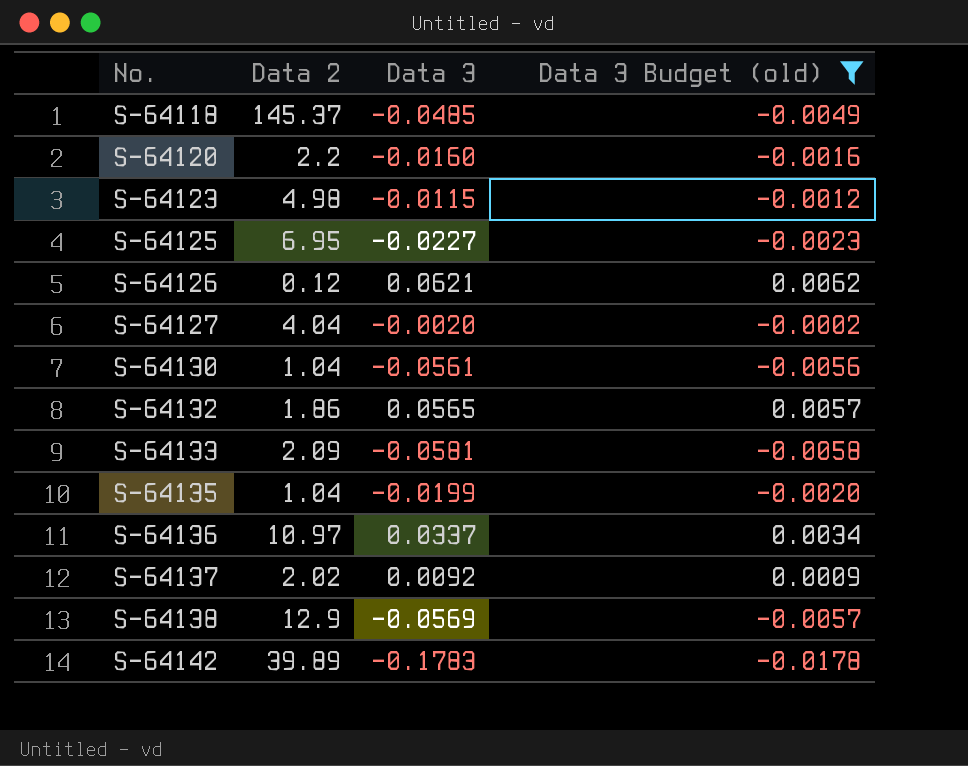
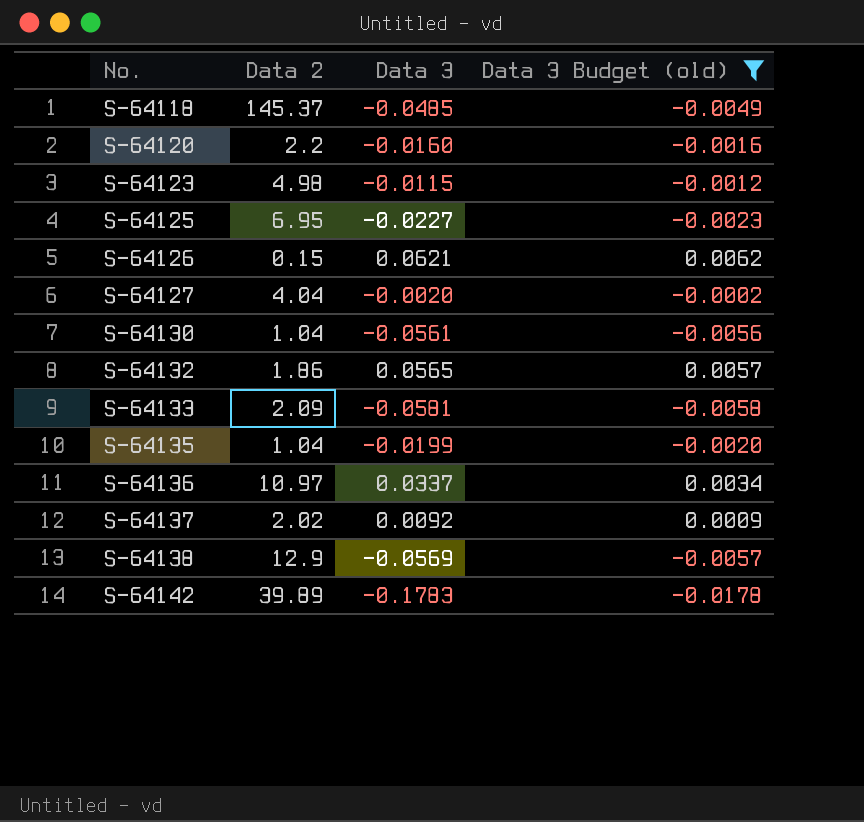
S-64126 | Data 2: 0.12 -> 0.15

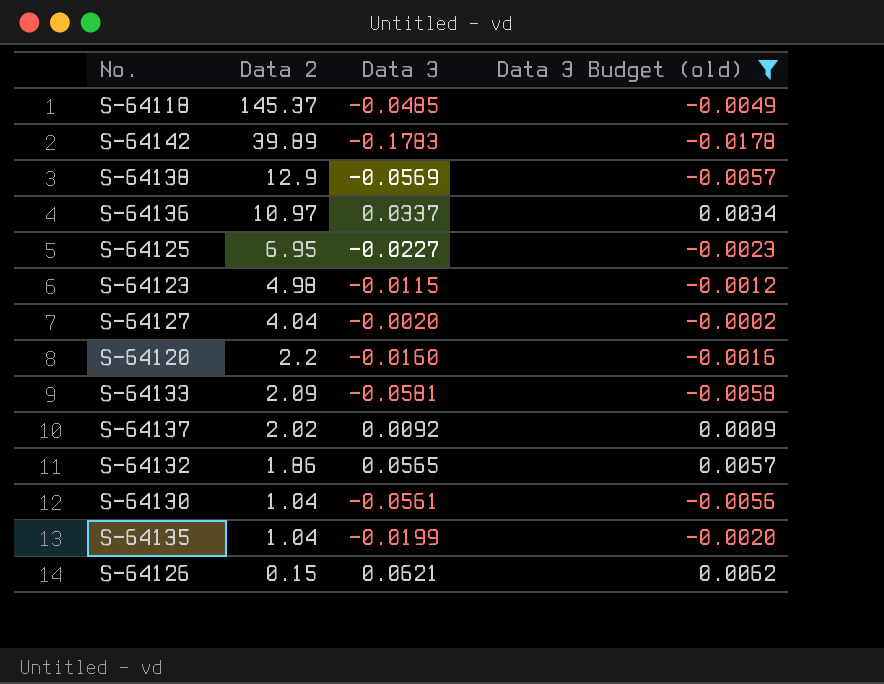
row order: No. ascending -> Data 2 descending

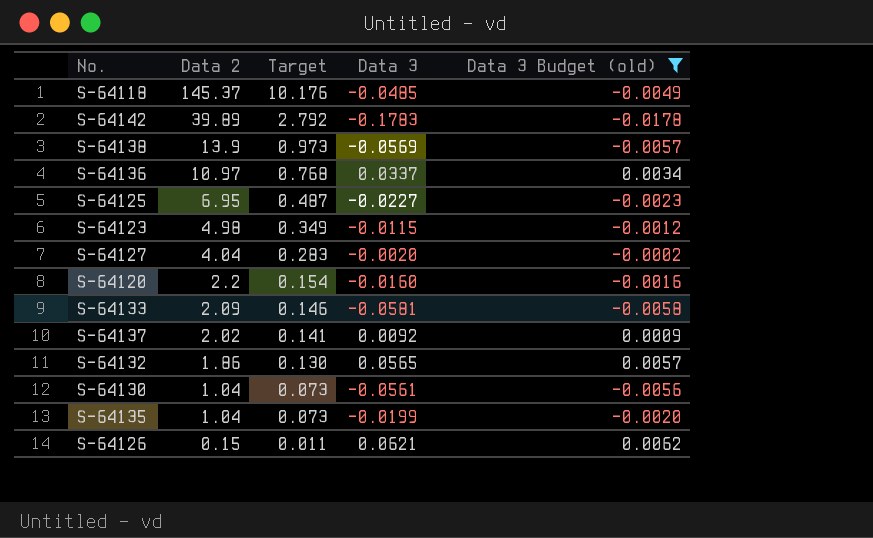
column Target | formula: none -> [Data 2] * 0.07
S-64138 | Data 2: 12.9 -> 13.9

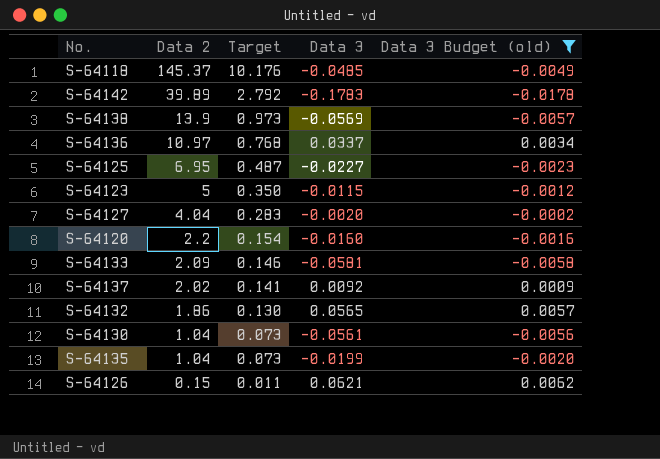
S-64123 | Data 2: 4.98 -> 5
S-64123 | Target: 0.349 -> 0.350

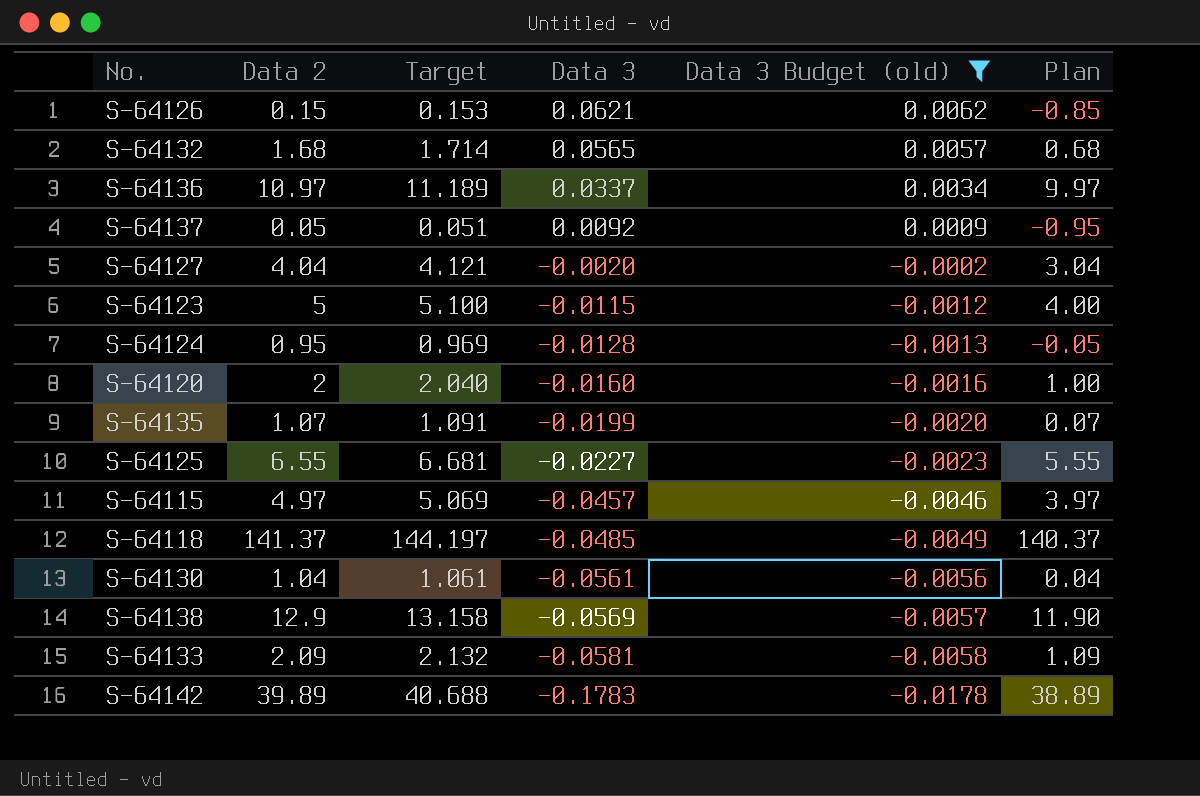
row order: Data 2 descending -> Data 3 descending
column Target | formula: [Data 2] * 0.07 -> [Data 2] * 1.02
column Plan | formula: none -> [Data 2] - 1
S-64132 | Data 2: 1.86 -> 1.68
S-64137 | Data 2: 2.02 -> 0.05
row S-64124: none -> 0.95 | 0.969 | -0.0128 | -0.0013 | -0.05
S-64120 | Data 2: 2.2 -> 2
S-64135 | Data 2: 1.04 -> 1.07
S-64125 | Data 2: 6.95 -> 6.55
row S-64115: none -> 4.97 | 5.069 | -0.0457 | -0.0046 | 3.97
S-64118 | Data 2: 145.37 -> 141.37
S-64138 | Data 2: 13.9 -> 12.9

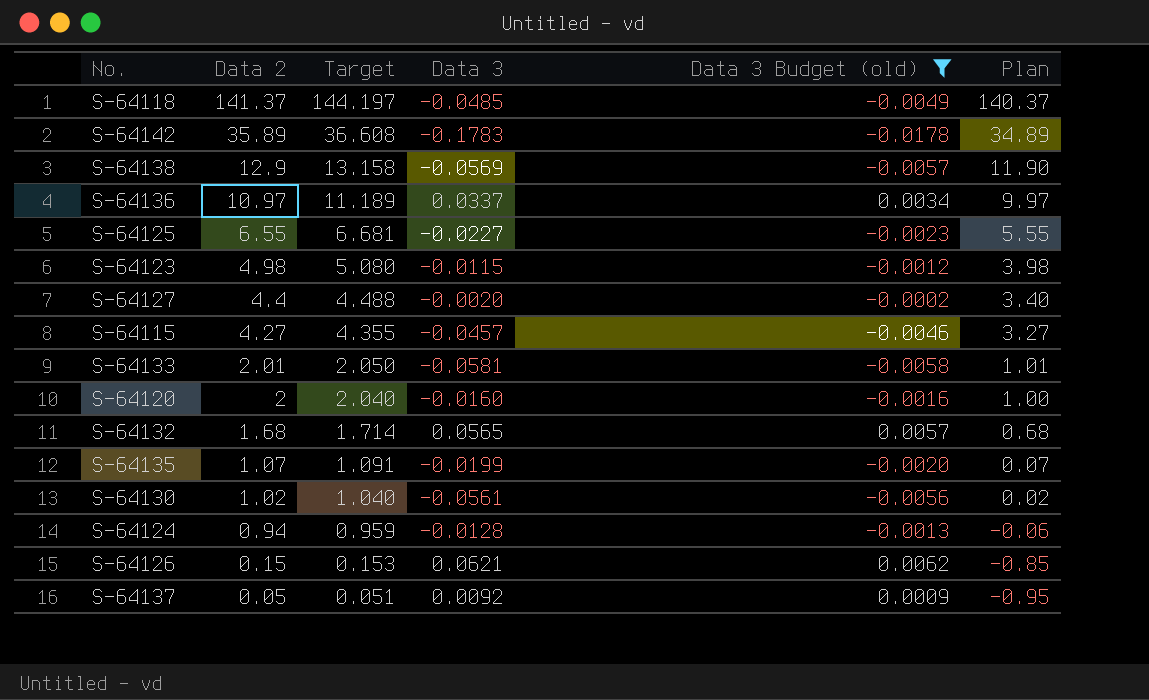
row order: Data 3 descending -> Data 2 descending
S-64142 | Data 2: 39.89 -> 35.89
S-64142 | Target: 40.688 -> 36.608
S-64142 | Plan: 38.89 -> 34.89
S-64123 | Data 2: 5 -> 4.98
S-64123 | Target: 5.100 -> 5.080
S-64123 | Plan: 4.00 -> 3.98
S-64127 | Data 2: 4.04 -> 4.4
S-64127 | Target: 4.121 -> 4.488
S-64127 | Plan: 3.04 -> 3.40
S-64115 | Data 2: 4.97 -> 4.27
S-64115 | Target: 5.069 -> 4.355
S-64115 | Plan: 3.97 -> 3.27
S-64133 | Data 2: 2.09 -> 2.01
S-64133 | Target: 2.132 -> 2.050
S-64133 | Plan: 1.09 -> 1.01
S-64130 | Data 2: 1.04 -> 1.02
S-64130 | Target: 1.061 -> 1.040
S-64130 | Plan: 0.04 -> 0.02
S-64124 | Data 2: 0.95 -> 0.94
S-64124 | Target: 0.969 -> 0.959
S-64124 | Plan: -0.05 -> -0.06

